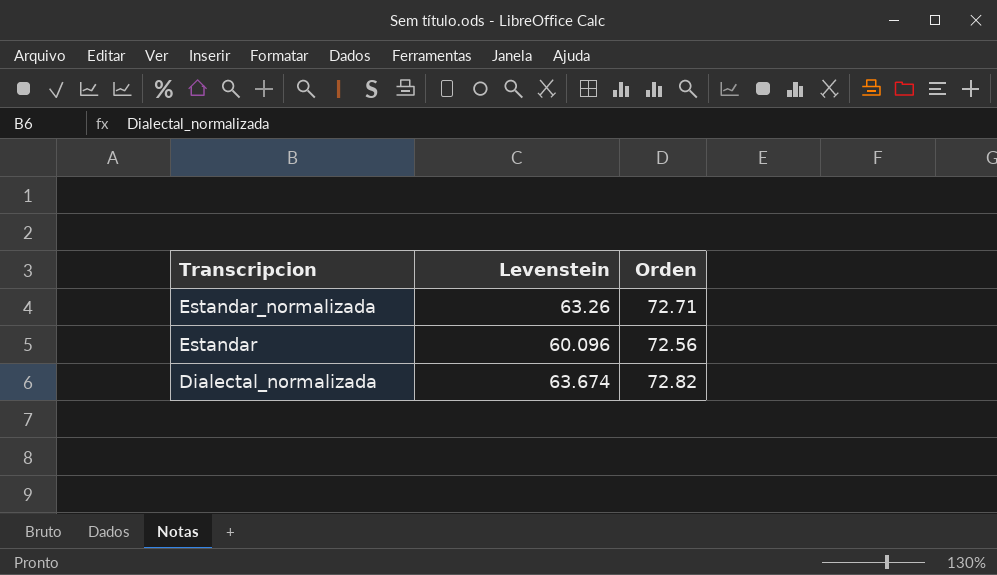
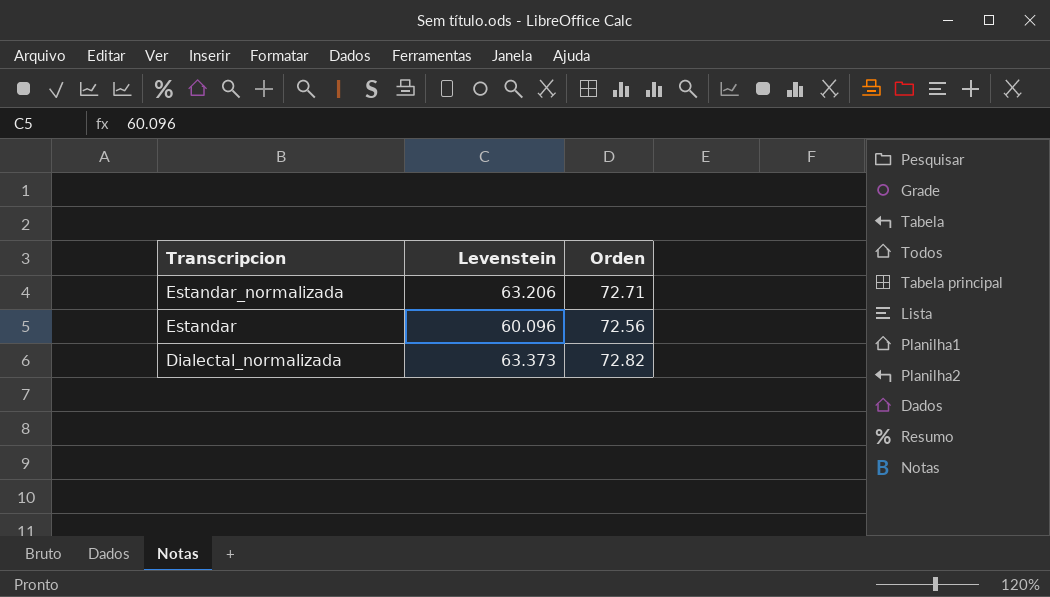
Estandar_normalizada | Levenstein: 63.26 -> 63.206
Dialectal_normalizada | Levenstein: 63.674 -> 63.373

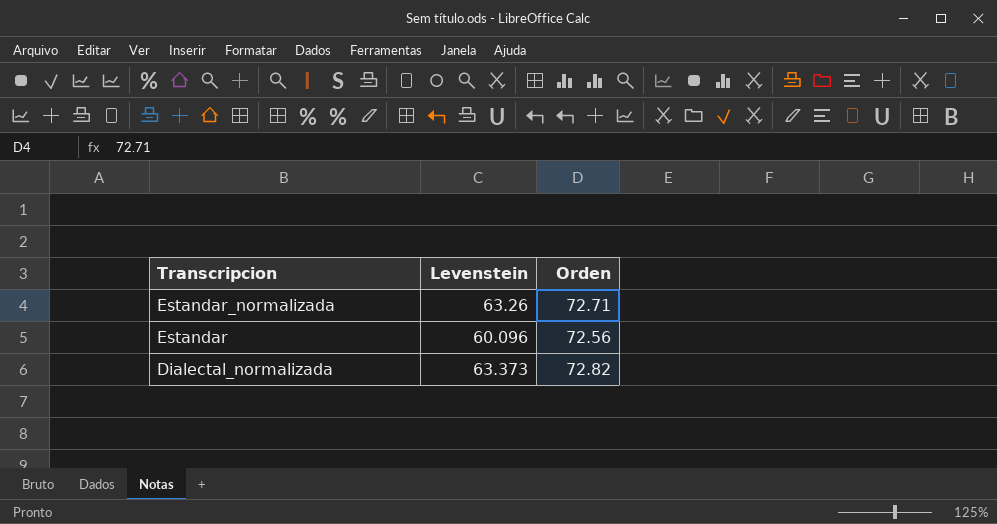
Estandar_normalizada | Levenstein: 63.206 -> 63.26

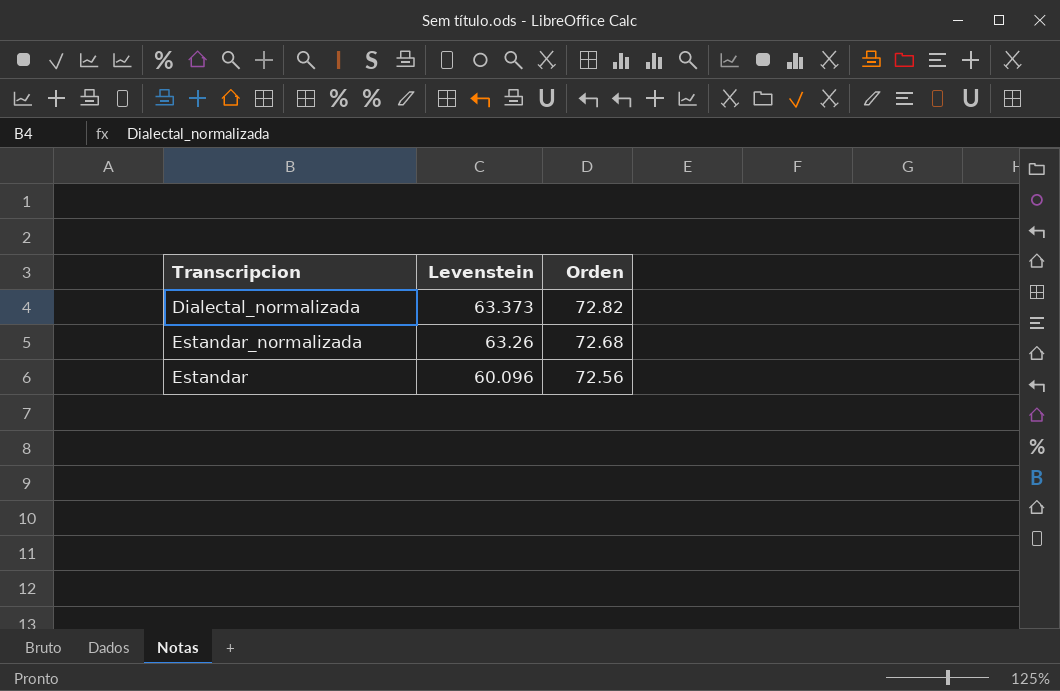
row order: Transcripcion descending -> Levenstein descending
Estandar_normalizada | Orden: 72.71 -> 72.68

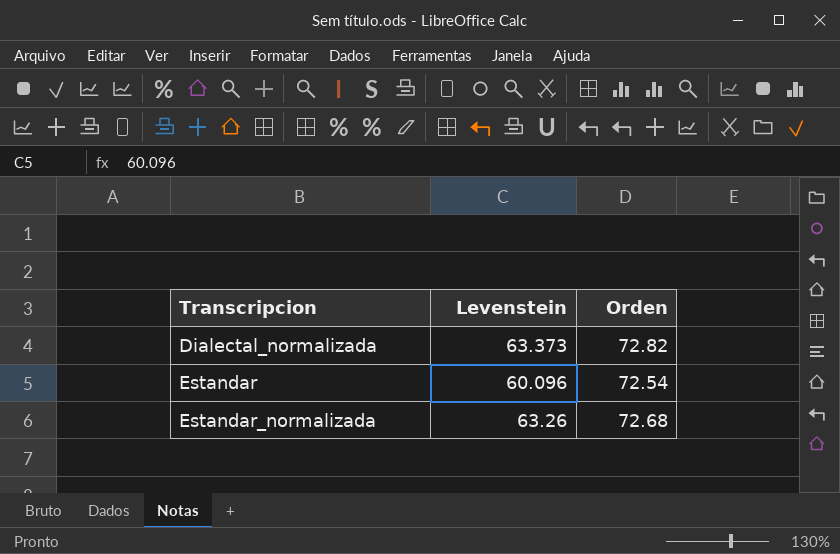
row order: Levenstein descending -> Transcripcion ascending
Estandar | Orden: 72.56 -> 72.54

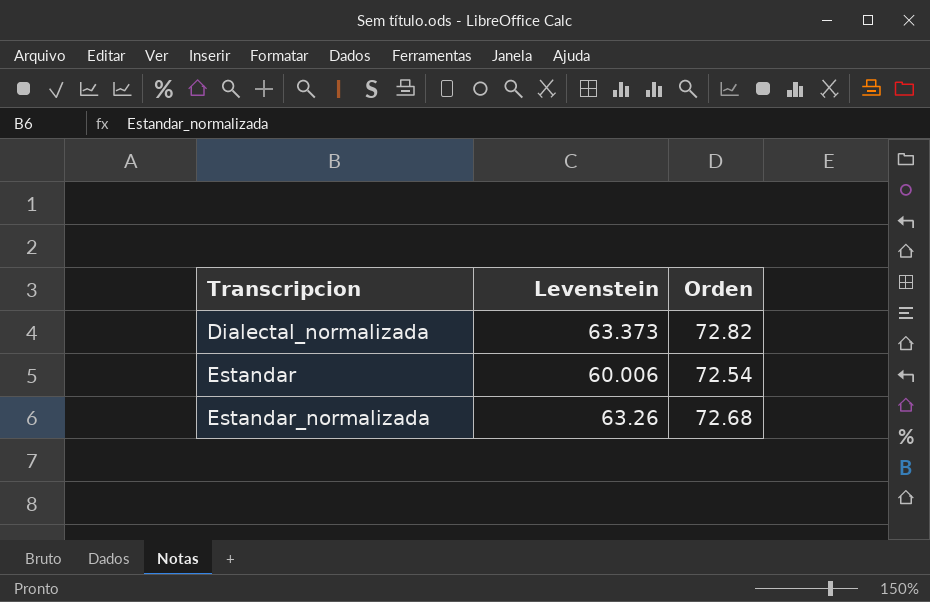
Estandar | Levenstein: 60.096 -> 60.006

